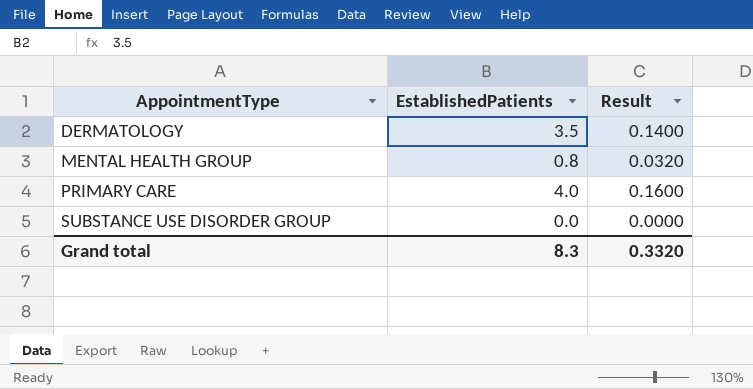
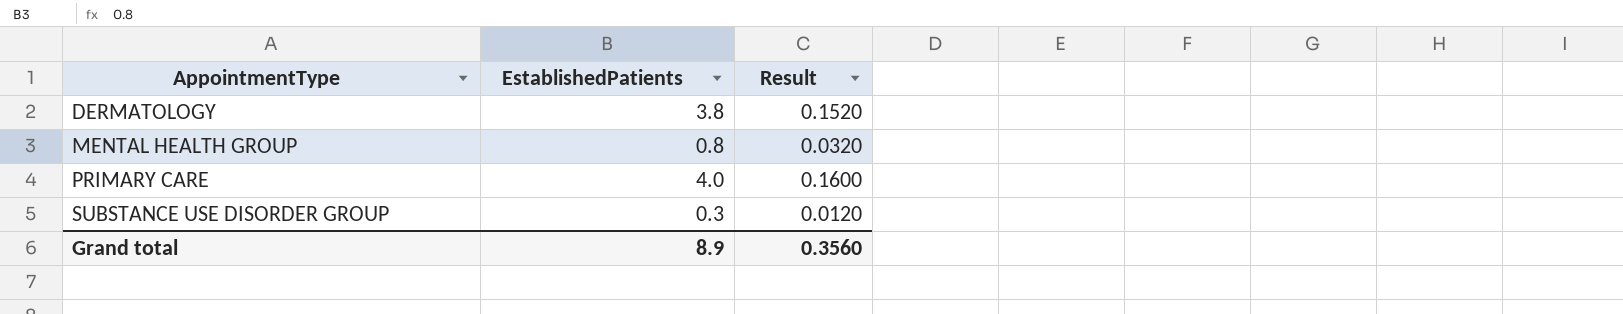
DERMATOLOGY | EstablishedPatients: 3.5 -> 3.8
DERMATOLOGY | Result: 0.1400 -> 0.1520
SUBSTANCE USE DISORDER GROUP | EstablishedPatients: 0.0 -> 0.3
SUBSTANCE USE DISORDER GROUP | Result: 0.0000 -> 0.0120
Grand total | EstablishedPatients: 8.3 -> 8.9
Grand total | Result: 0.3320 -> 0.3560

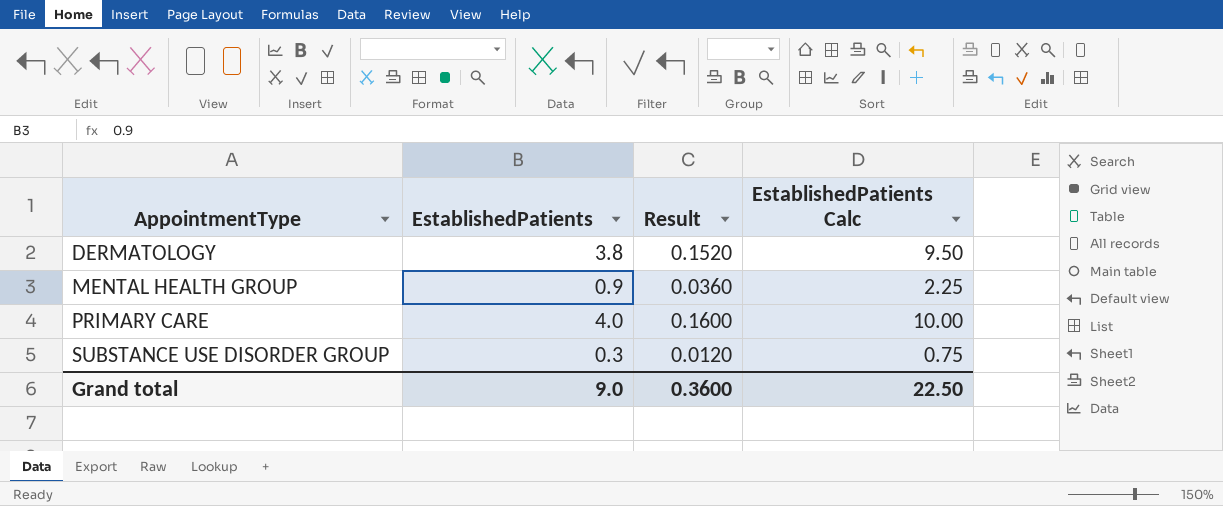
column EstablishedPatients Calc | formula: none -> [EstablishedPatients] * 2.5
MENTAL HEALTH GROUP | EstablishedPatients: 0.8 -> 0.9
MENTAL HEALTH GROUP | Result: 0.0320 -> 0.0360
Grand total | EstablishedPatients: 8.9 -> 9.0
Grand total | Result: 0.3560 -> 0.3600

